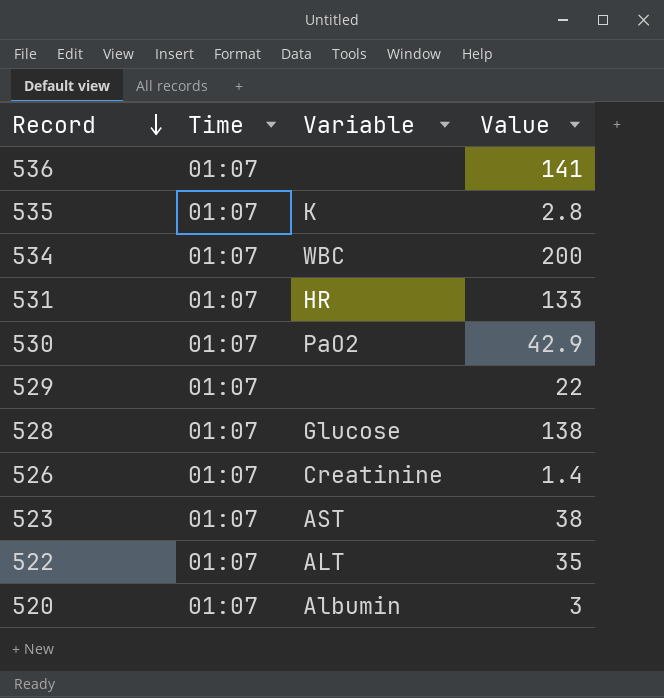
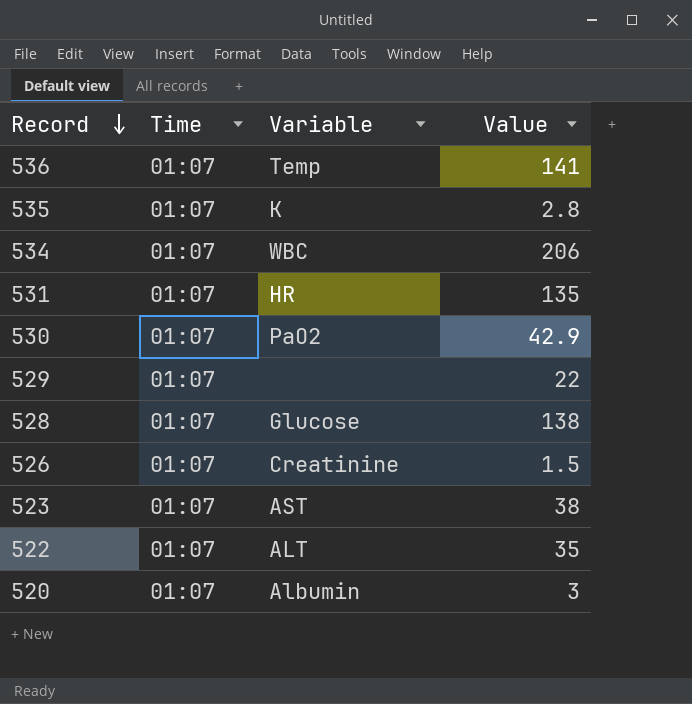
536 | Variable: none -> Temp
534 | Value: 200 -> 206
531 | Value: 133 -> 135
526 | Value: 1.4 -> 1.5

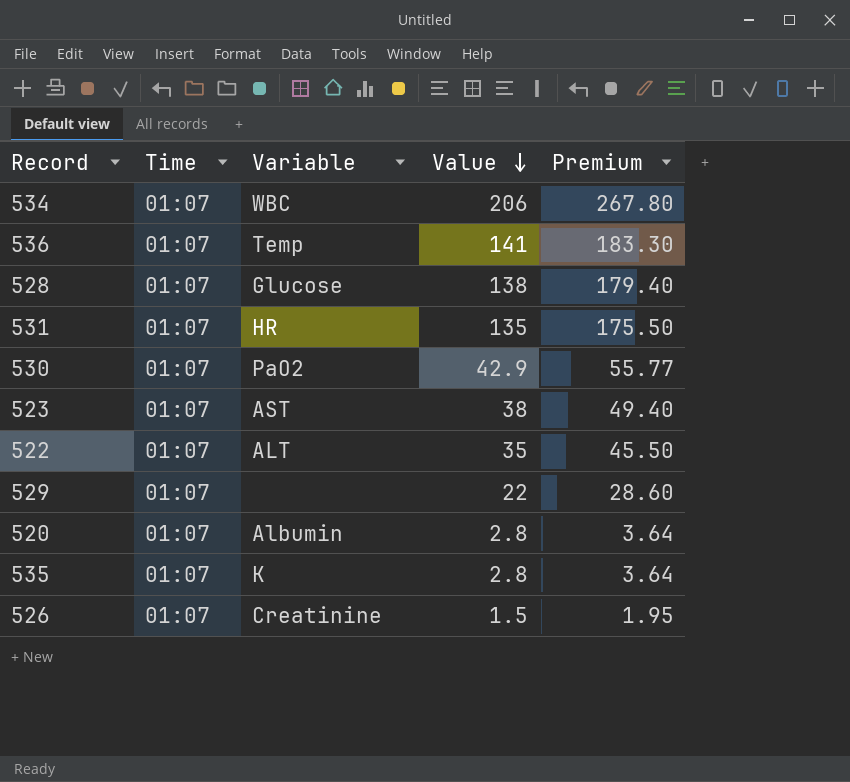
row order: Record descending -> Value descending
column Premium | formula: none -> [Value] * 1.3
520 | Value: 3 -> 2.8

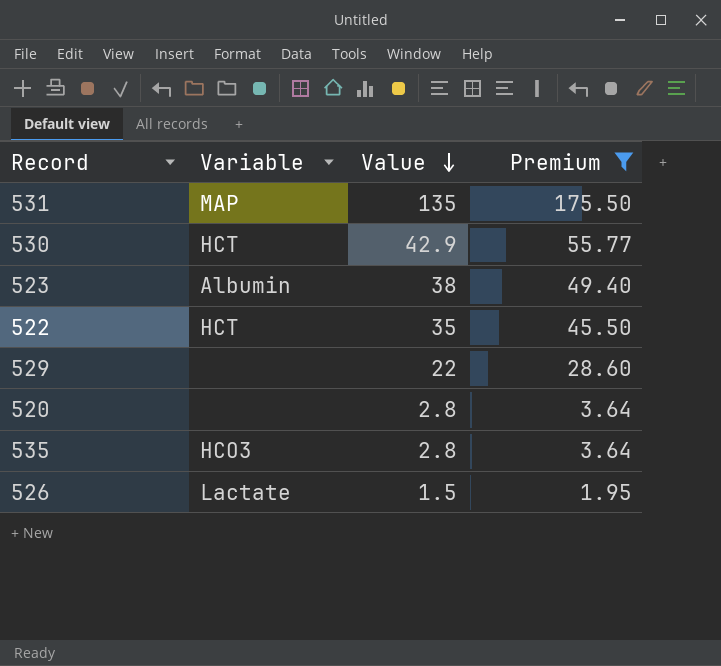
filter: none -> Premium <= 175.50
column Time | position: 2 -> none
531 | Variable: HR -> MAP
530 | Variable: PaO2 -> HCT
523 | Variable: AST -> Albumin
522 | Variable: ALT -> HCT
520 | Variable: Albumin -> none
535 | Variable: K -> HCO3
526 | Variable: Creatinine -> Lactate

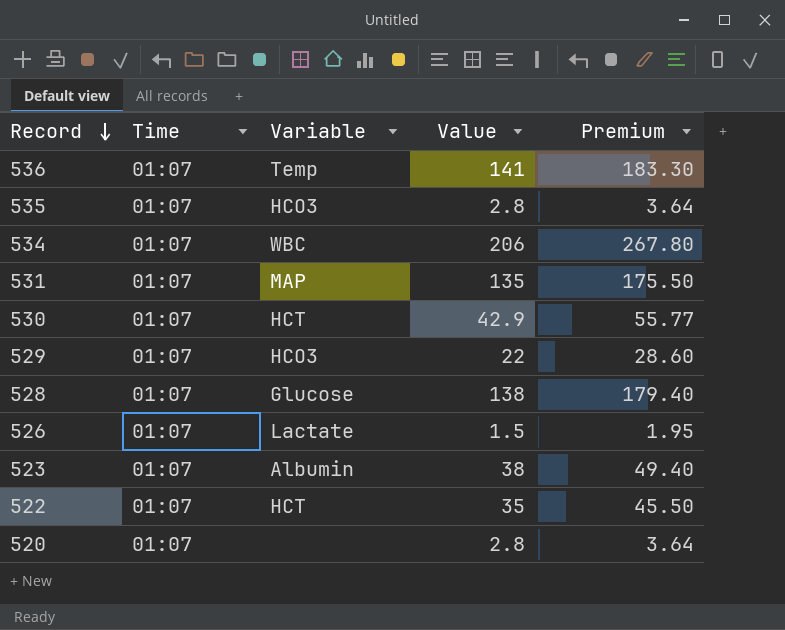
filter: Premium <= 175.50 -> none
row order: Value descending -> Record descending
column Time | position: none -> 2
529 | Variable: none -> HCO3

